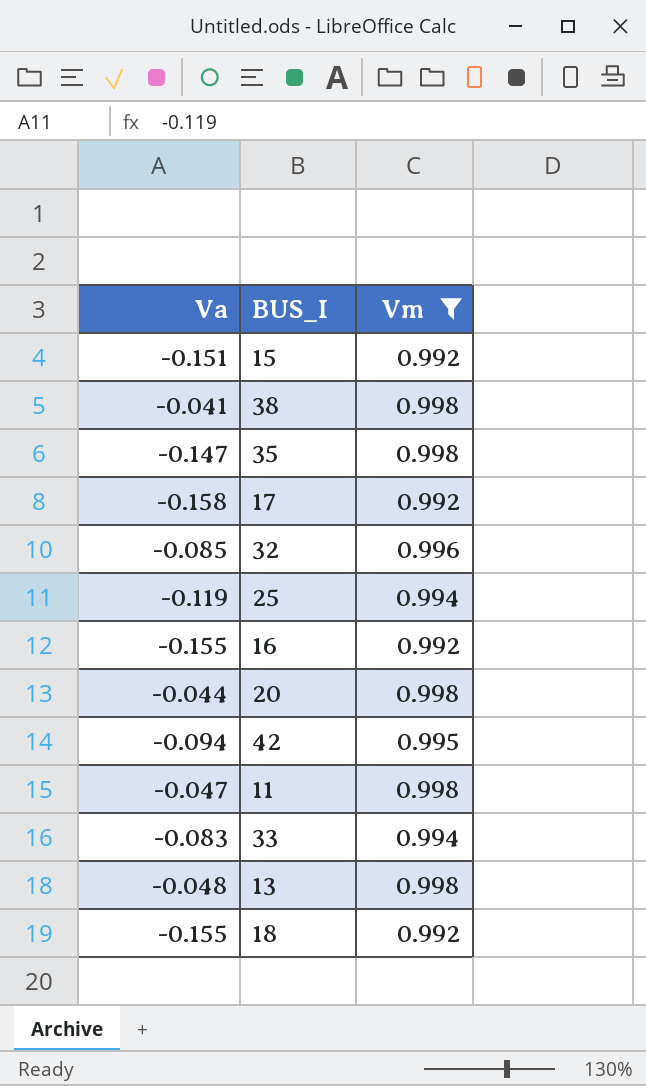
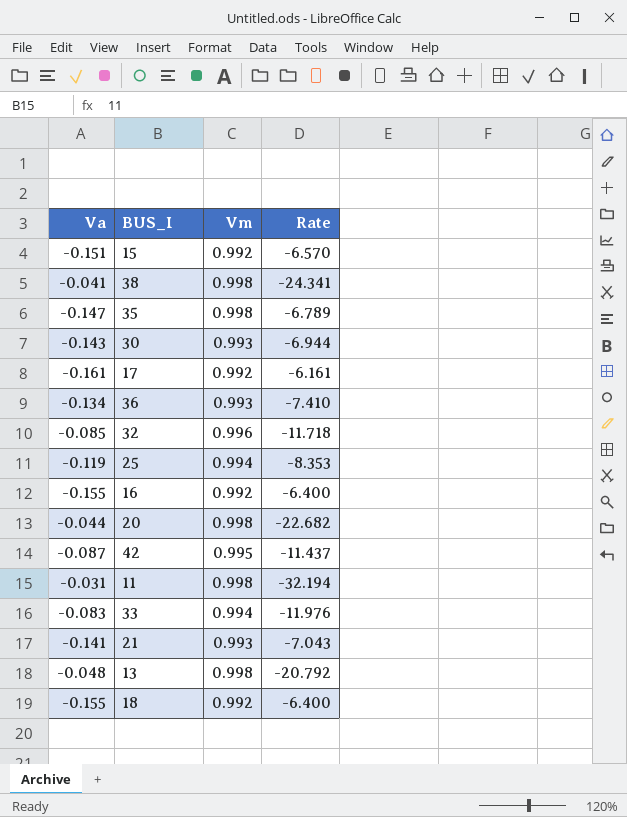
filter: Vm != 0.993 -> none
column Rate | formula: none -> [Vm] / [Va]
17 | Va: -0.158 -> -0.161
42 | Va: -0.094 -> -0.087
11 | Va: -0.047 -> -0.031

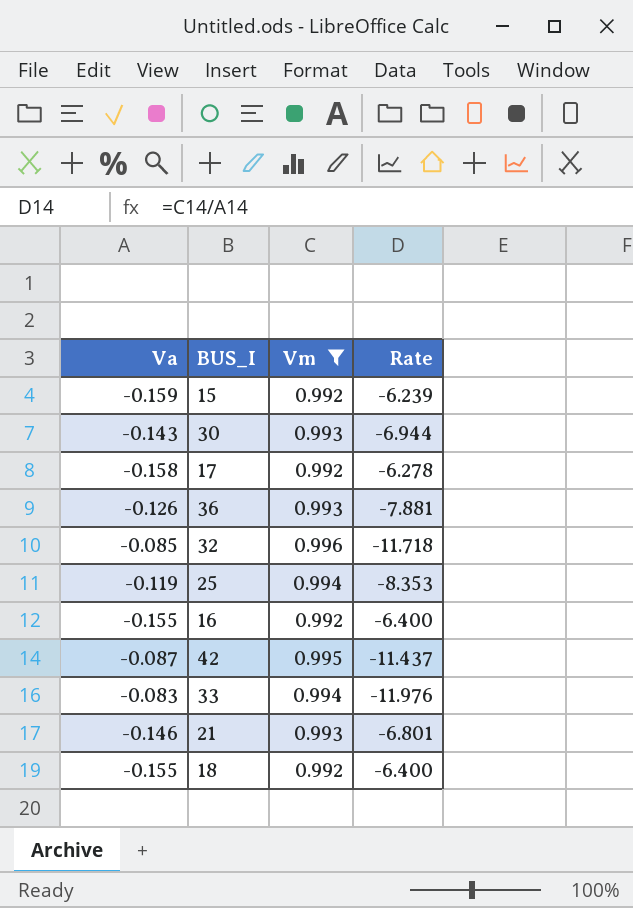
filter: none -> Vm != 0.998
15 | Va: -0.151 -> -0.159
15 | Rate: -6.570 -> -6.239
17 | Va: -0.161 -> -0.158
17 | Rate: -6.161 -> -6.278
36 | Va: -0.134 -> -0.126
36 | Rate: -7.410 -> -7.881
21 | Va: -0.141 -> -0.146
21 | Rate: -7.043 -> -6.801

